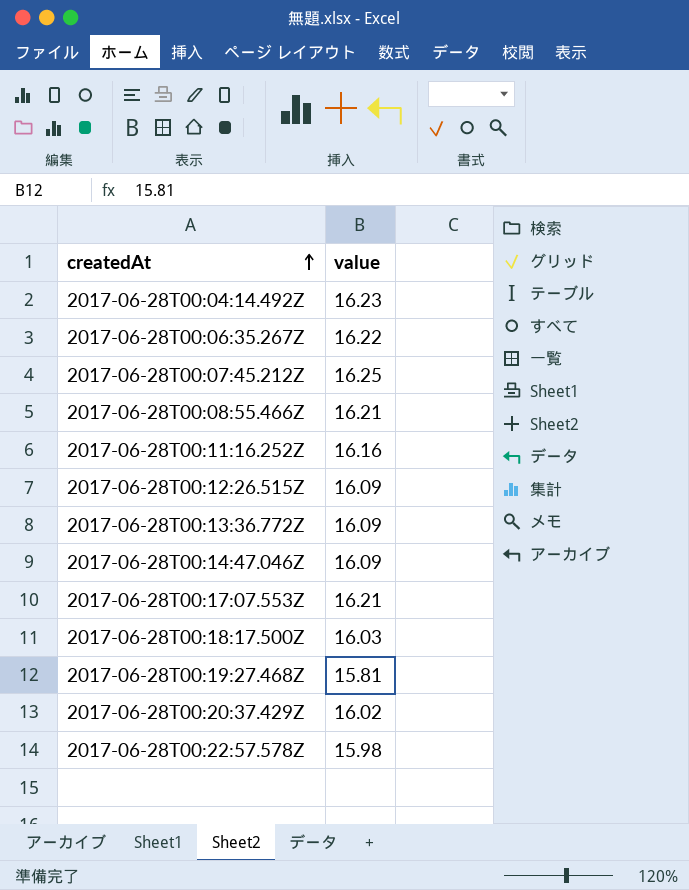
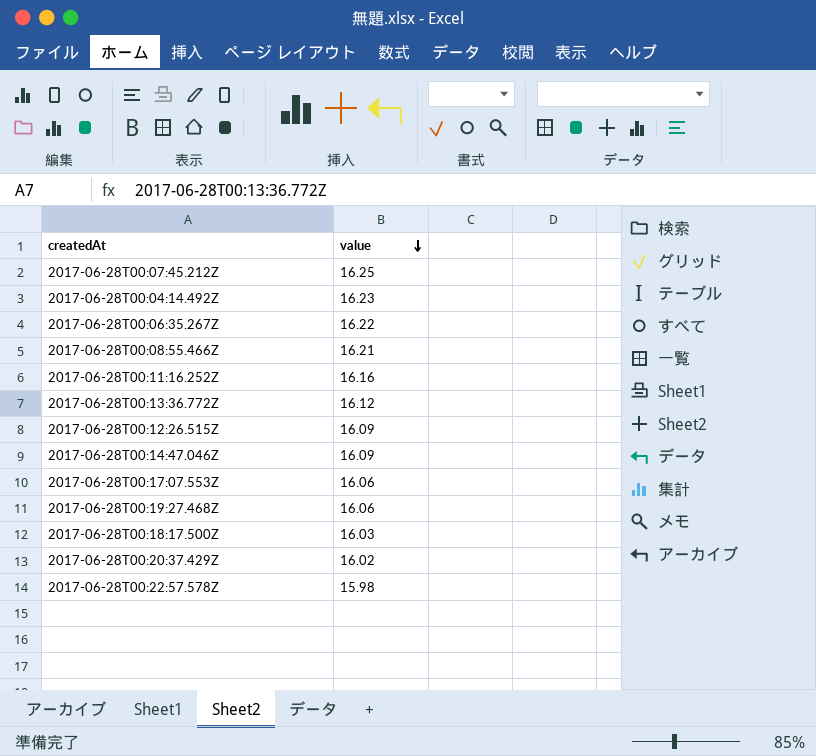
row order: createdAt ascending -> value descending
2017-06-28T00:13:36.772Z | value: 16.09 -> 16.12
2017-06-28T00:17:07.553Z | value: 16.21 -> 16.06
2017-06-28T00:19:27.468Z | value: 15.81 -> 16.06

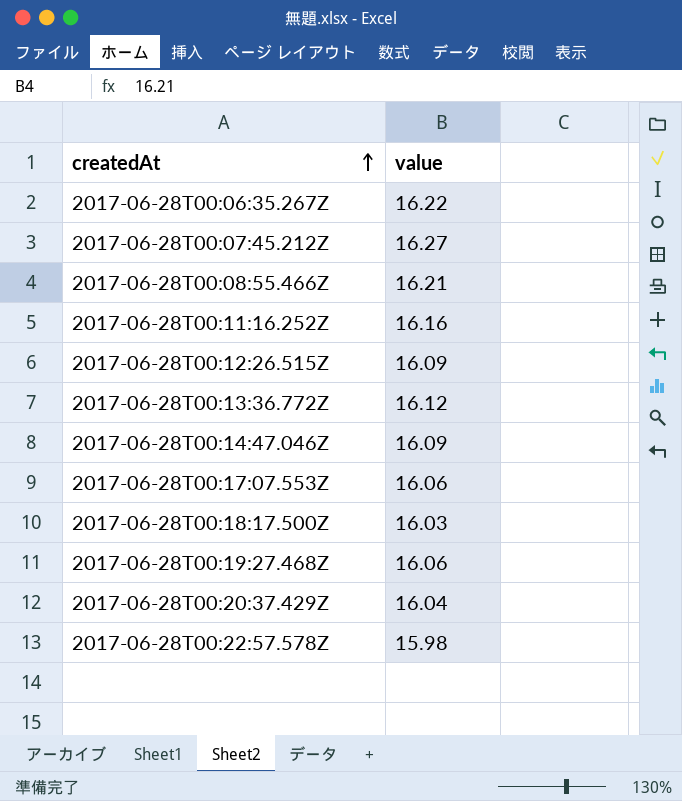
row order: value descending -> createdAt ascending
row 2017-06-28T00:04:14.492Z: 16.23 -> none
2017-06-28T00:07:45.212Z | value: 16.25 -> 16.27
2017-06-28T00:20:37.429Z | value: 16.02 -> 16.04

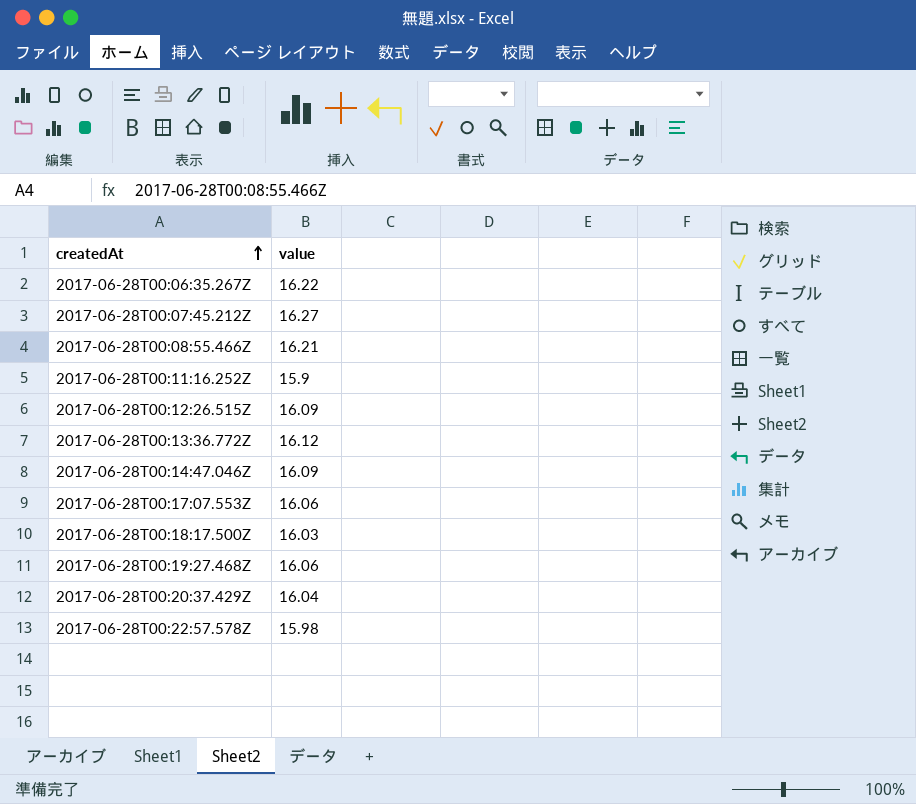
2017-06-28T00:11:16.252Z | value: 16.16 -> 15.9

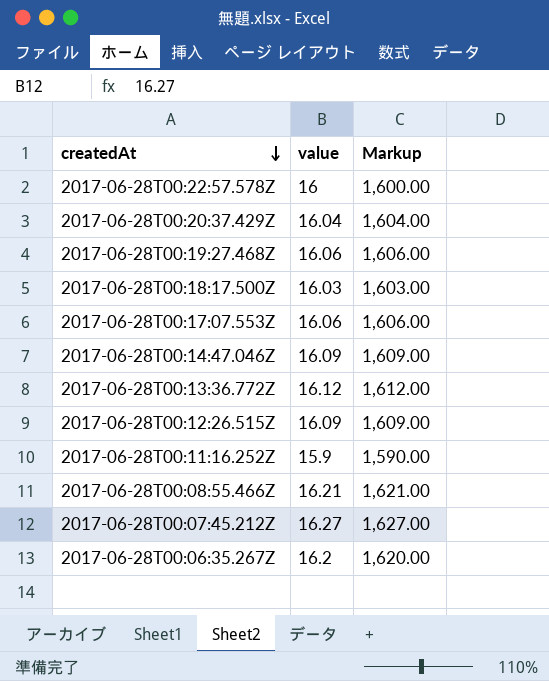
row order: createdAt ascending -> createdAt descending
column Markup | formula: none -> [value] * 100
2017-06-28T00:22:57.578Z | value: 15.98 -> 16
2017-06-28T00:06:35.267Z | value: 16.22 -> 16.2

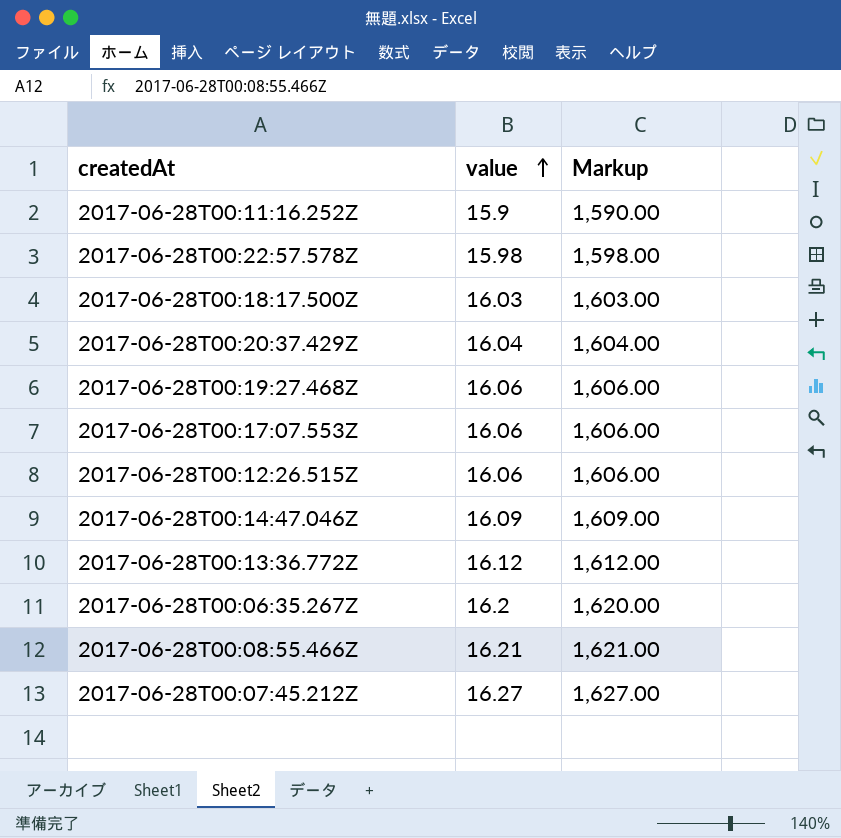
row order: createdAt descending -> value ascending
2017-06-28T00:22:57.578Z | value: 16 -> 15.98
2017-06-28T00:22:57.578Z | Markup: 1,600.00 -> 1,598.00
2017-06-28T00:12:26.515Z | value: 16.09 -> 16.06
2017-06-28T00:12:26.515Z | Markup: 1,609.00 -> 1,606.00

